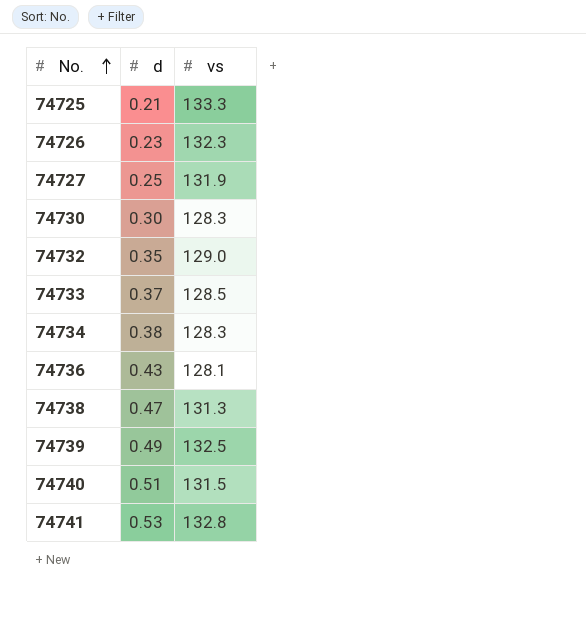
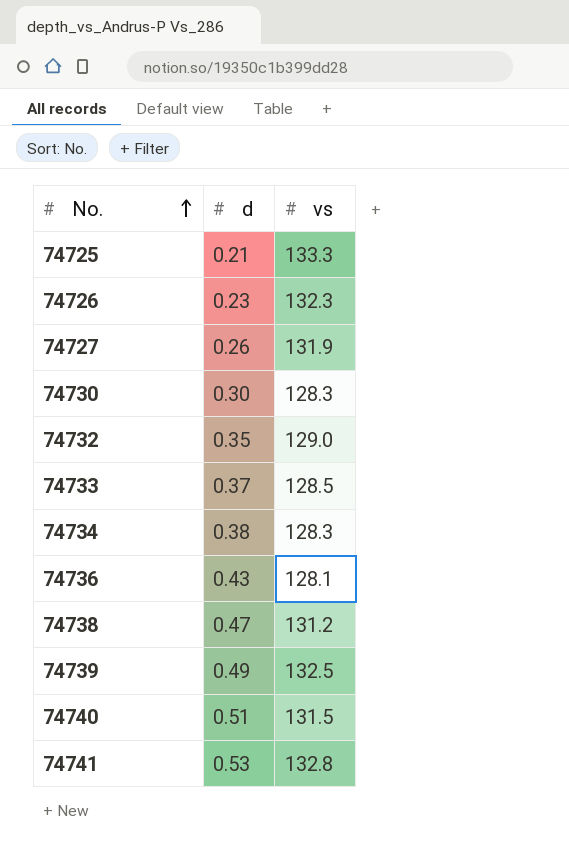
74727 | d: 0.25 -> 0.26
74738 | vs: 131.3 -> 131.2

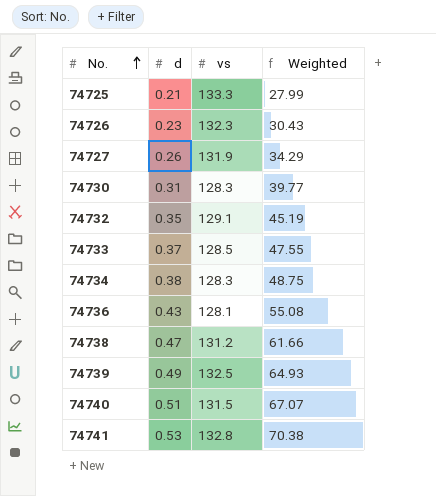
column Weighted | formula: none -> [d] * [vs]
74730 | d: 0.30 -> 0.31
74732 | vs: 129.0 -> 129.1

